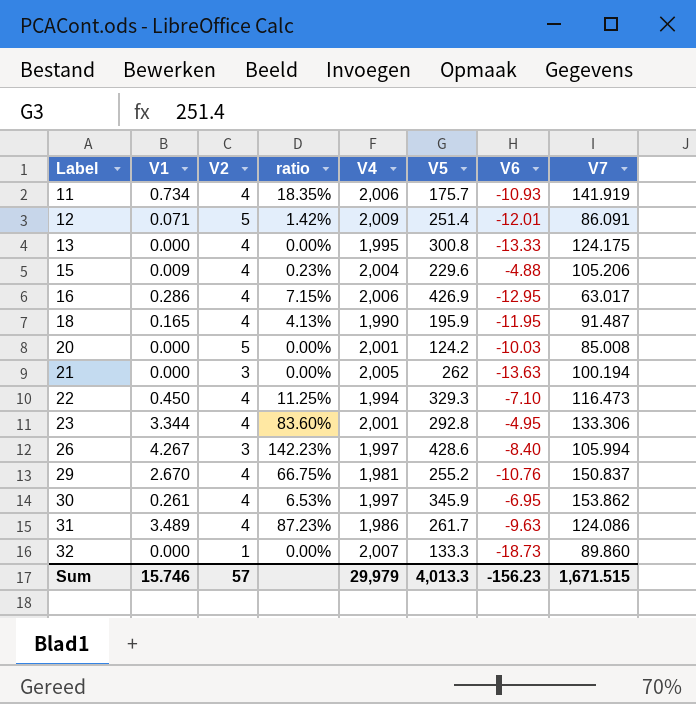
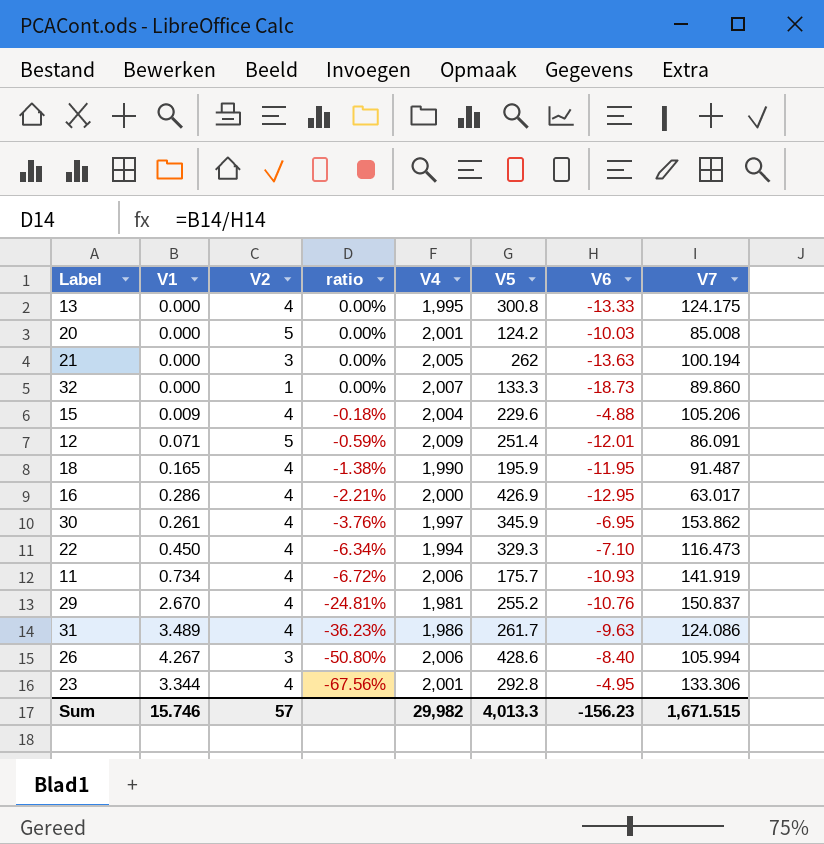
row order: Label ascending -> ratio descending
column ratio | formula: [V1] / [V2] -> [V1] / [V6]
16 | V4: 2,006 -> 2,000
26 | V4: 1,997 -> 2,006
Sum | V4: 29,979 -> 29,982

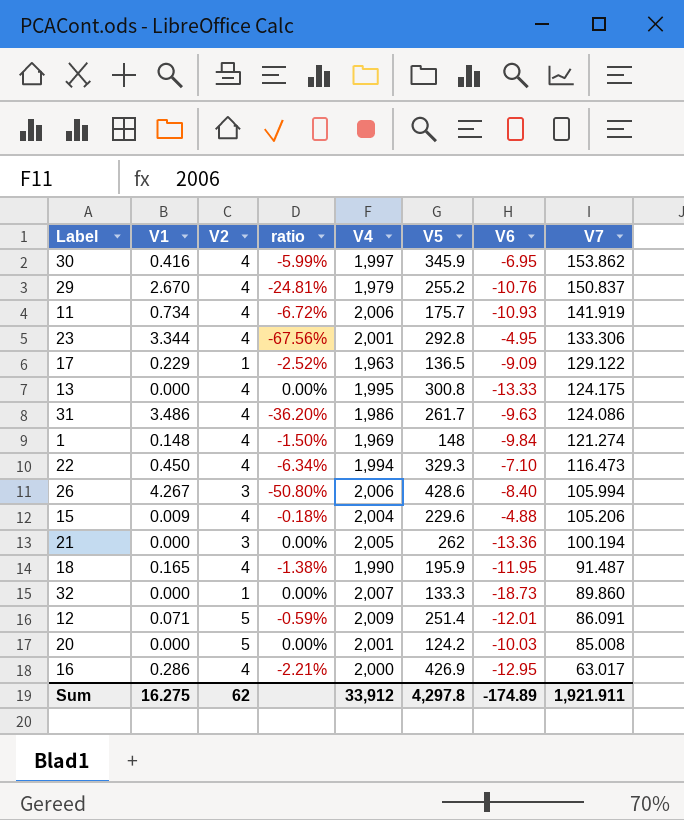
row order: ratio descending -> V7 descending
30 | V1: 0.261 -> 0.416
30 | ratio: -3.76% -> -5.99%
29 | V4: 1,981 -> 1,979
row 17: none -> 0.229 | 1 | -2.52% | 1,963 | 136.5 | -9.09 | 129.122
31 | V1: 3.489 -> 3.486
31 | ratio: -36.23% -> -36.20%
row 1: none -> 0.148 | 4 | -1.50% | 1,969 | 148 | -9.84 | 121.274
21 | V6: -13.63 -> -13.36
Sum | V1: 15.746 -> 16.275
Sum | V2: 57 -> 62
Sum | V4: 29,982 -> 33,912
Sum | V5: 4,013.3 -> 4,297.8
Sum | V6: -156.23 -> -174.89
Sum | V7: 1,671.515 -> 1,921.911

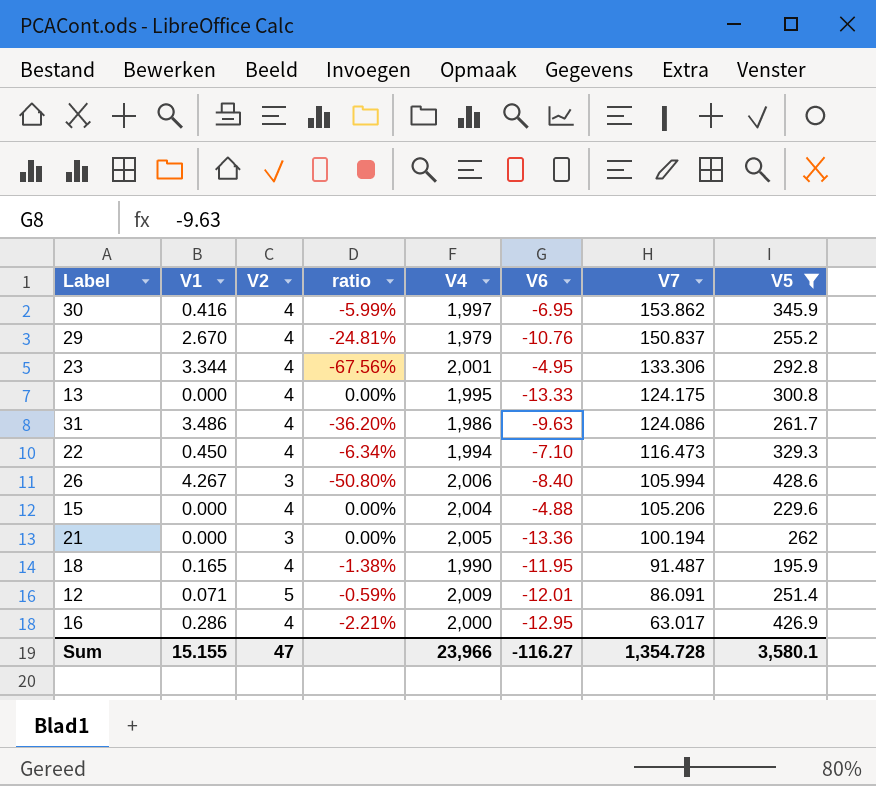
filter: none -> V5 >= 195.9
column V5 | position: 6 -> 8
15 | V1: 0.009 -> 0.000
15 | ratio: -0.18% -> 0.00%
Sum | V1: 16.275 -> 15.155
Sum | V2: 62 -> 47
Sum | V4: 33,912 -> 23,966
Sum | V6: -174.89 -> -116.27
Sum | V7: 1,921.911 -> 1,354.728
Sum | V5: 4,297.8 -> 3,580.1

